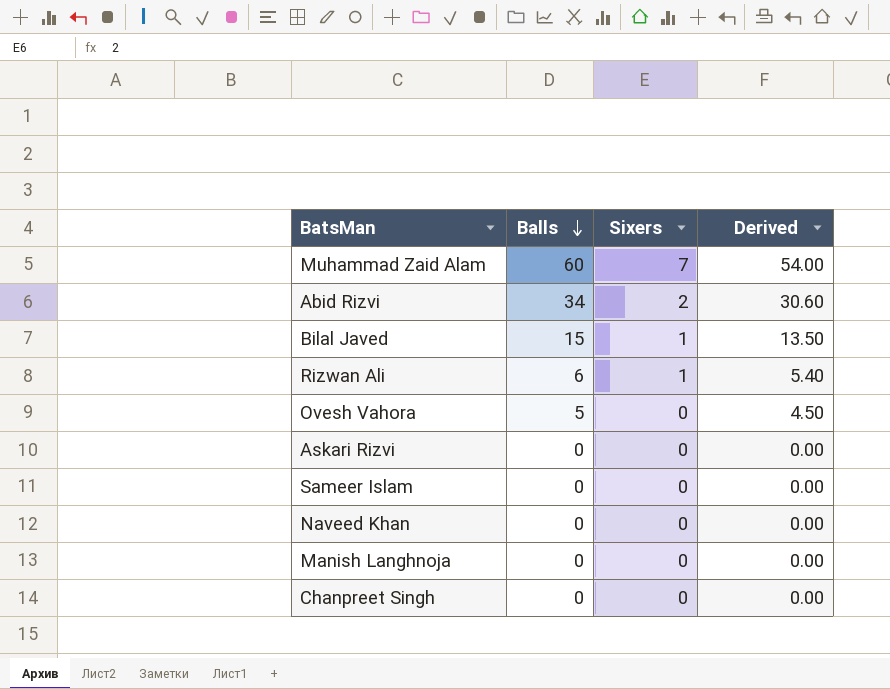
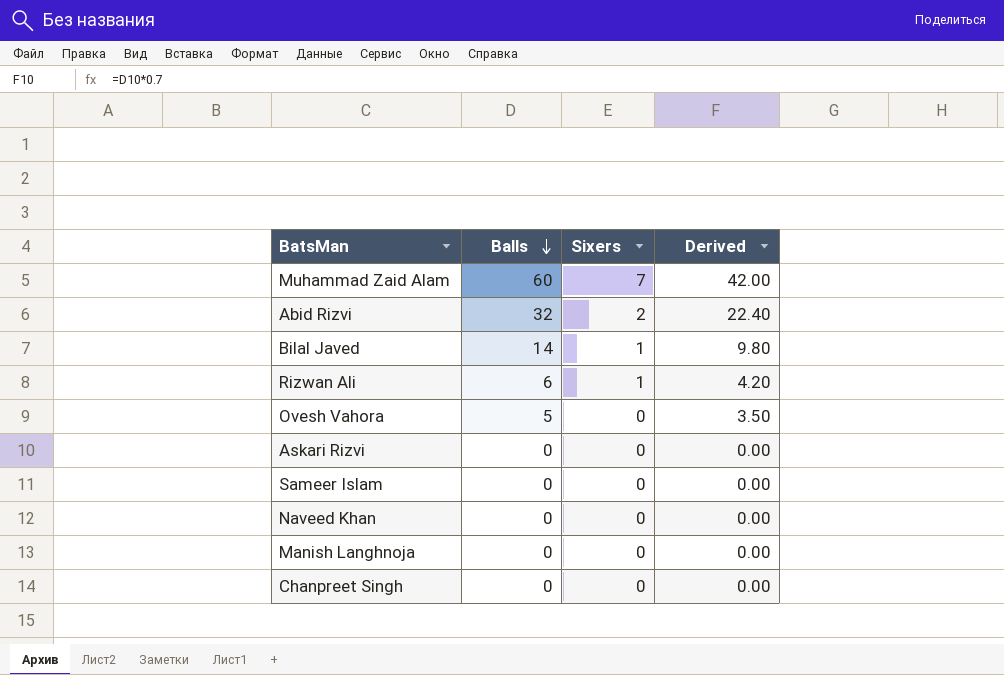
column Derived | formula: [Balls] * 0.9 -> [Balls] * 0.7
Abid Rizvi | Balls: 34 -> 32
Bilal Javed | Balls: 15 -> 14

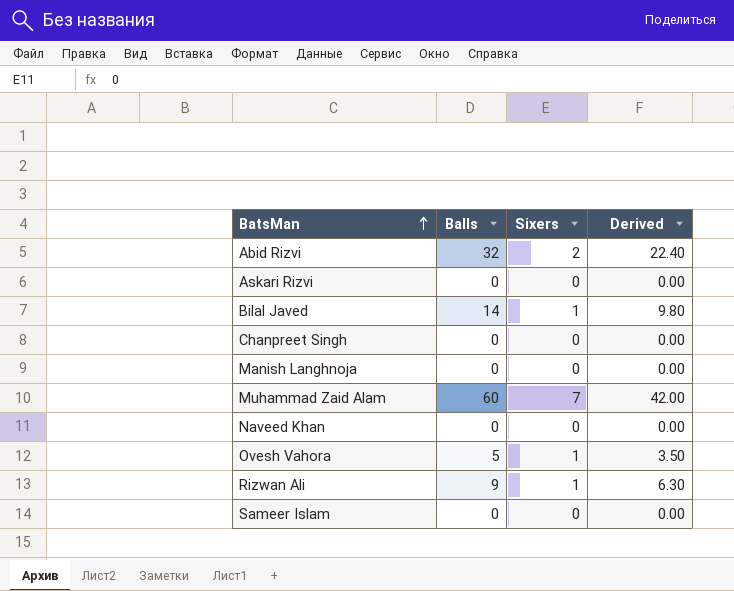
row order: Balls descending -> BatsMan ascending
Ovesh Vahora | Sixers: 0 -> 1
Rizwan Ali | Balls: 6 -> 9
Rizwan Ali | Derived: 4.20 -> 6.30

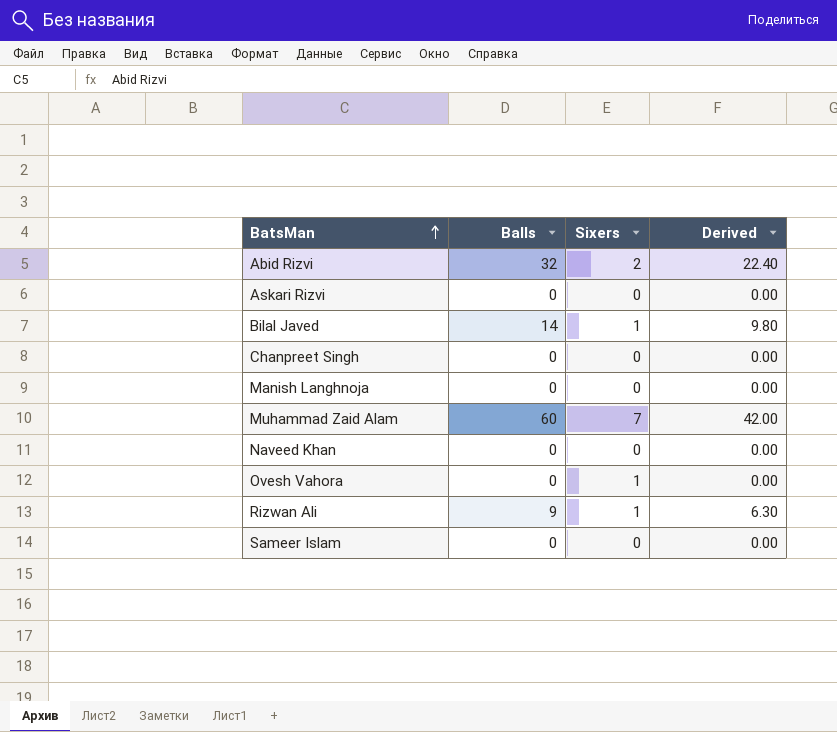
Ovesh Vahora | Balls: 5 -> 0
Ovesh Vahora | Derived: 3.50 -> 0.00

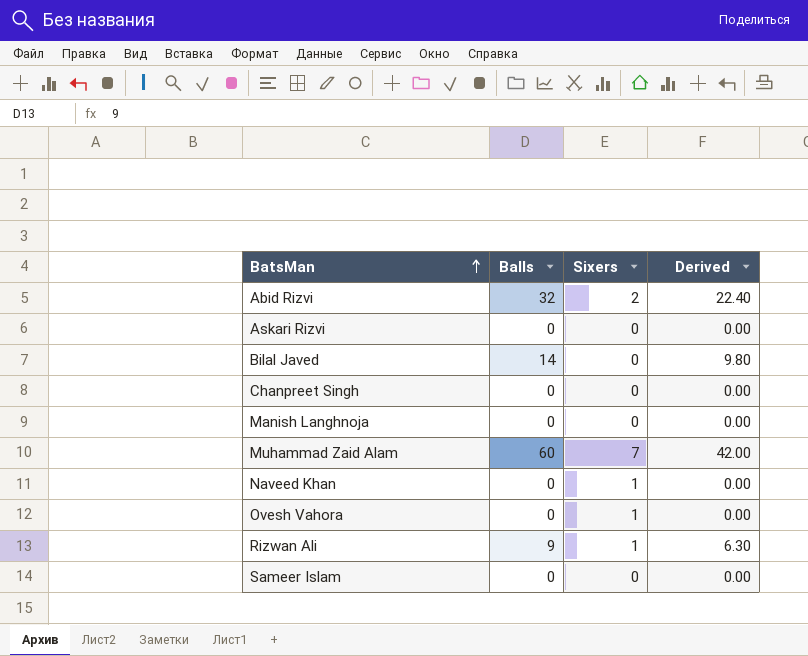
Bilal Javed | Sixers: 1 -> 0
Naveed Khan | Sixers: 0 -> 1

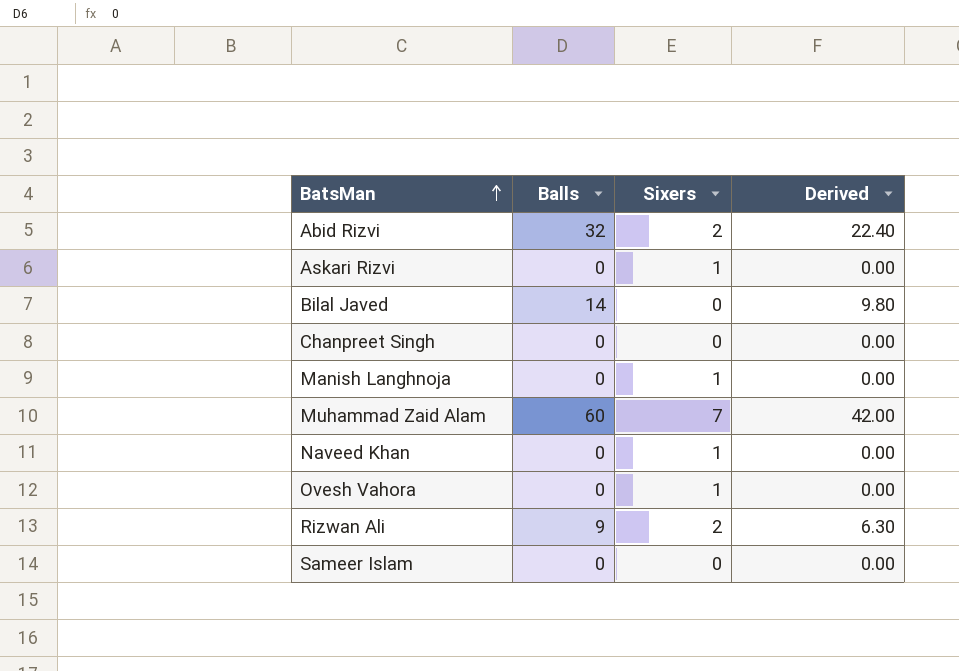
Askari Rizvi | Sixers: 0 -> 1
Manish Langhnoja | Sixers: 0 -> 1
Rizwan Ali | Sixers: 1 -> 2

